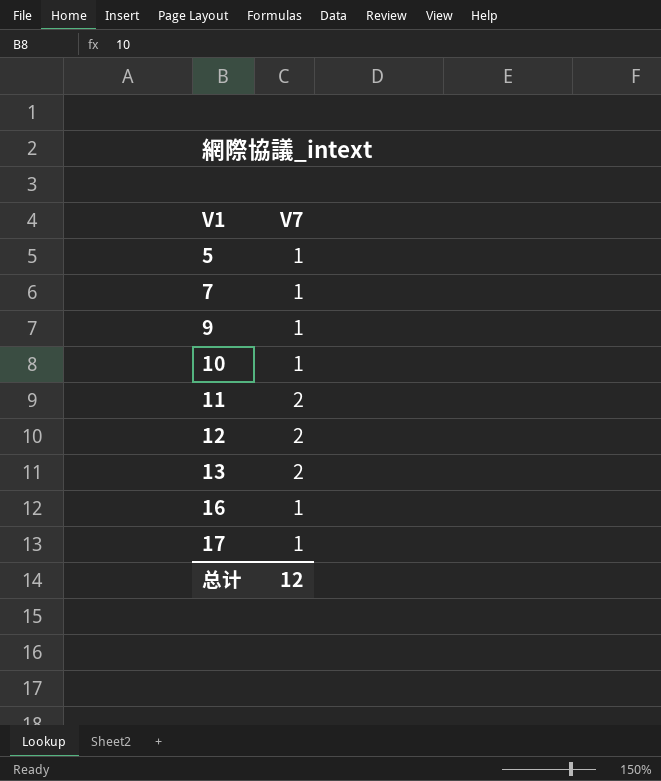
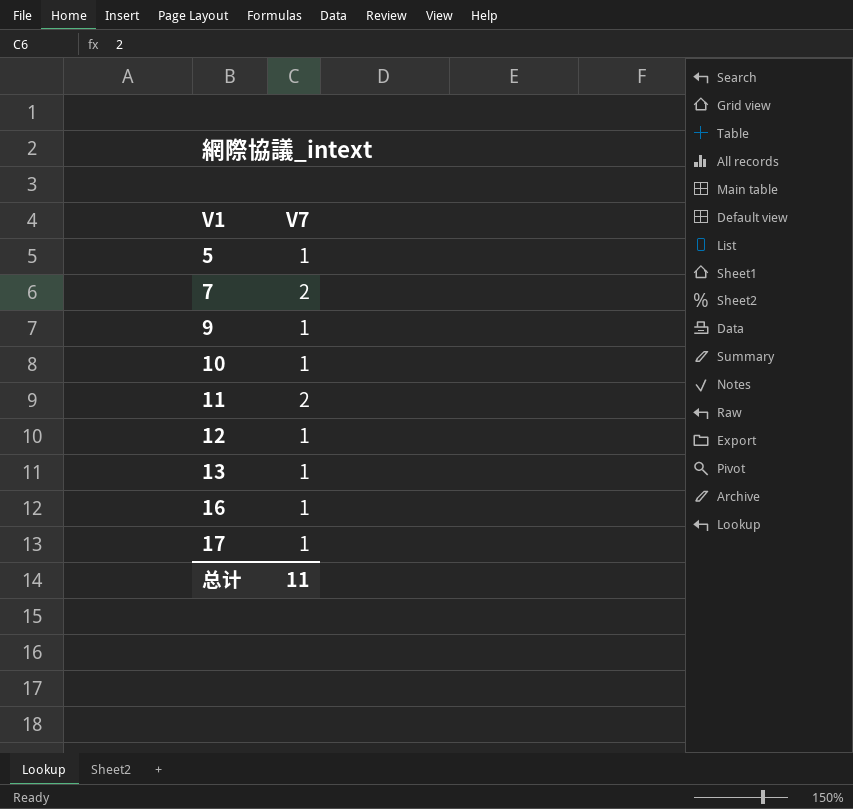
7 | V7: 1 -> 2
12 | V7: 2 -> 1
13 | V7: 2 -> 1
总计 | V7: 12 -> 11

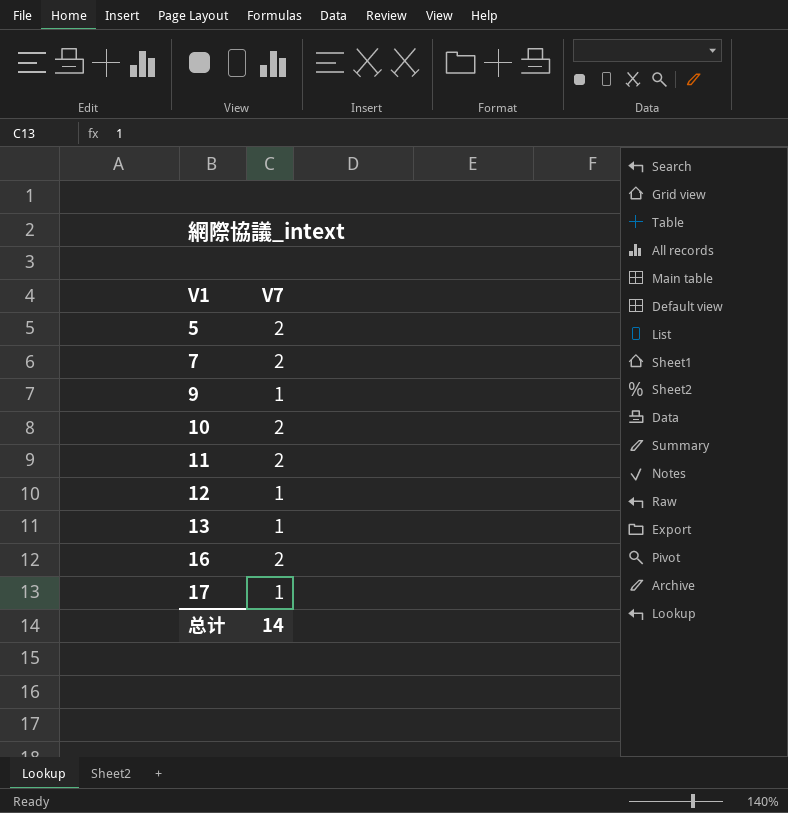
5 | V7: 1 -> 2
10 | V7: 1 -> 2
16 | V7: 1 -> 2
总计 | V7: 11 -> 14

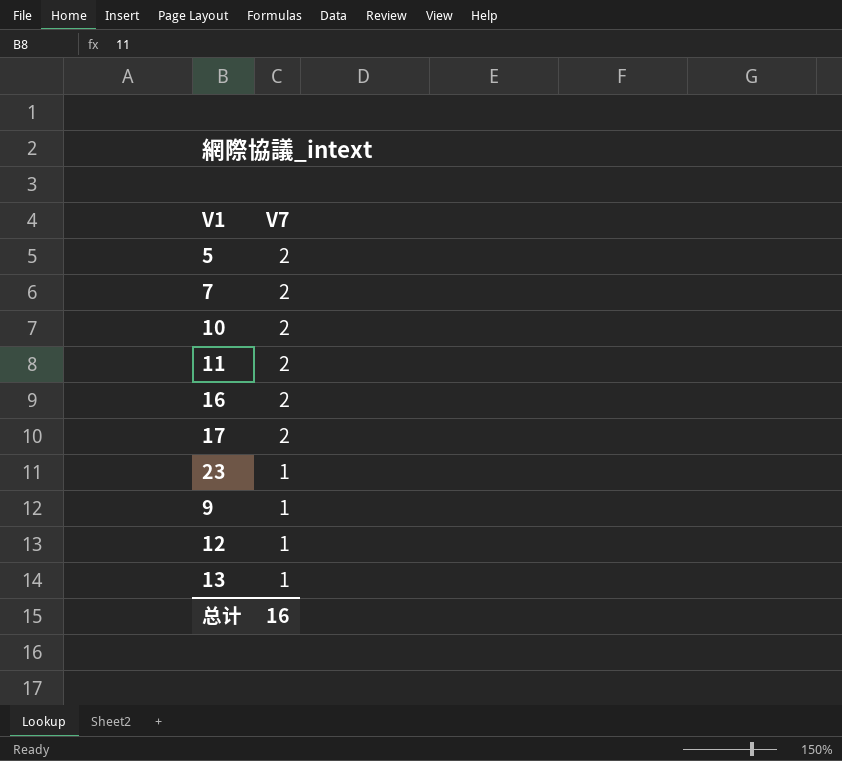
row order: V1 ascending -> V7 descending
17 | V7: 1 -> 2
row 23: none -> 1
总计 | V7: 14 -> 16

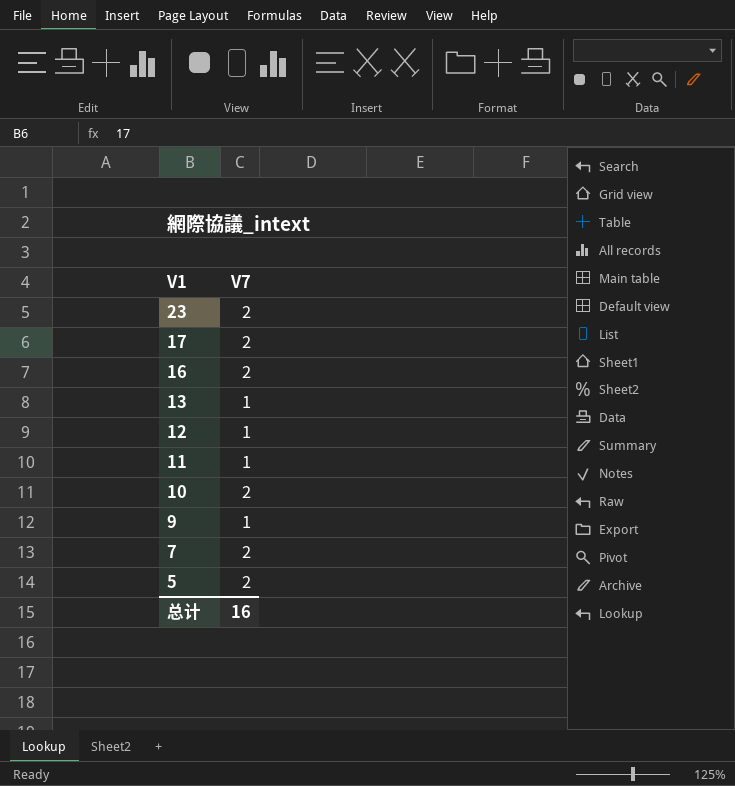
row order: V7 descending -> V1 descending
23 | V7: 1 -> 2
11 | V7: 2 -> 1

